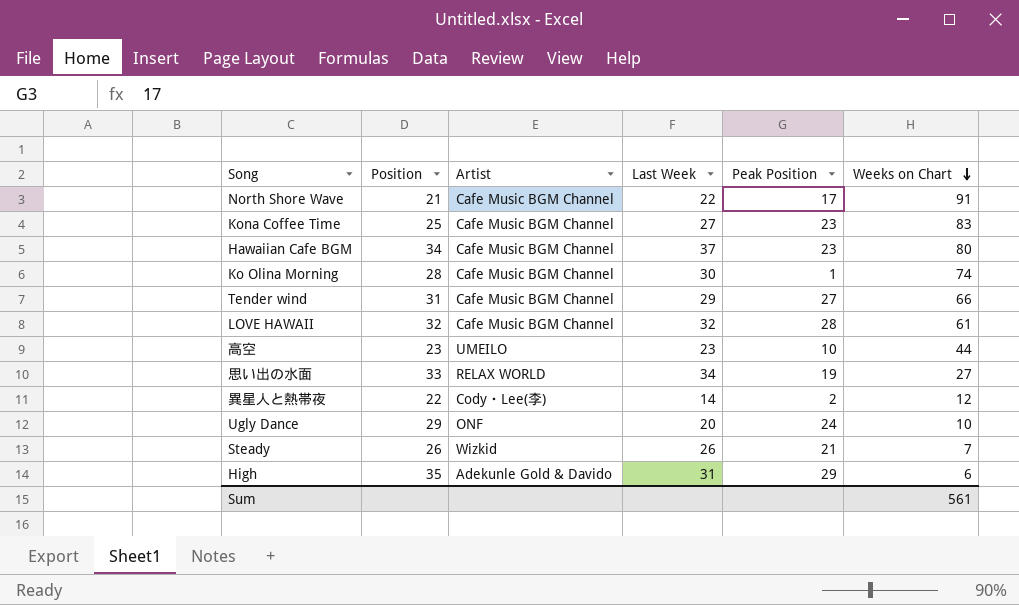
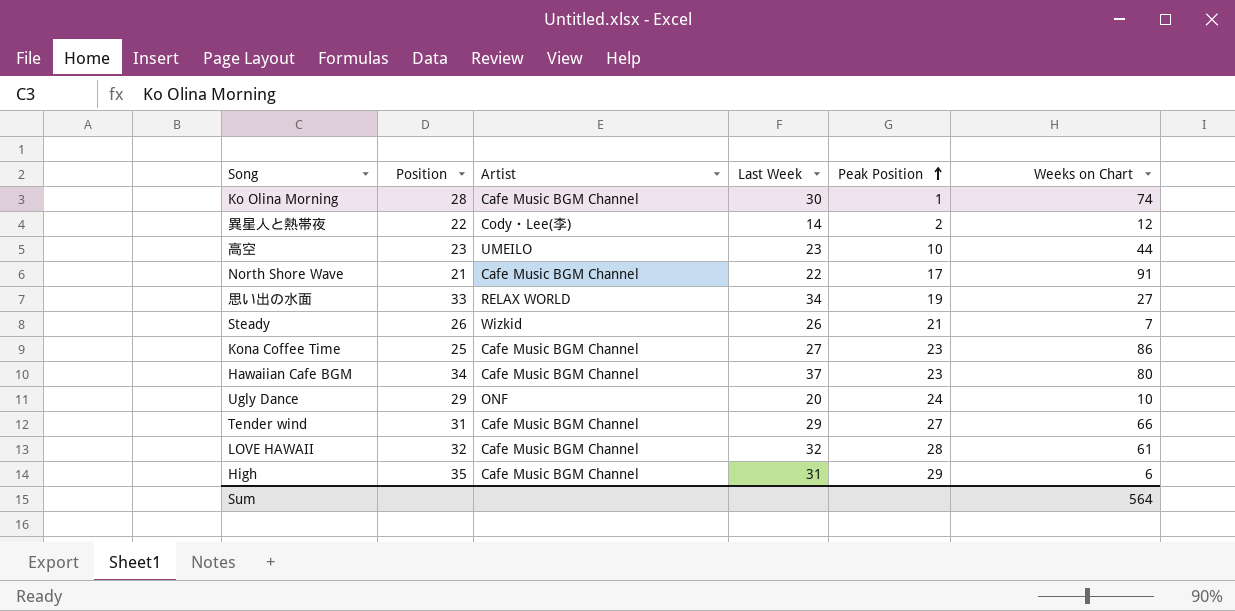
row order: Weeks on Chart descending -> Peak Position ascending
Kona Coffee Time | Weeks on Chart: 83 -> 86
High | Artist: Adekunle Gold & Davido -> Cafe Music BGM Channel
Sum | Weeks on Chart: 561 -> 564

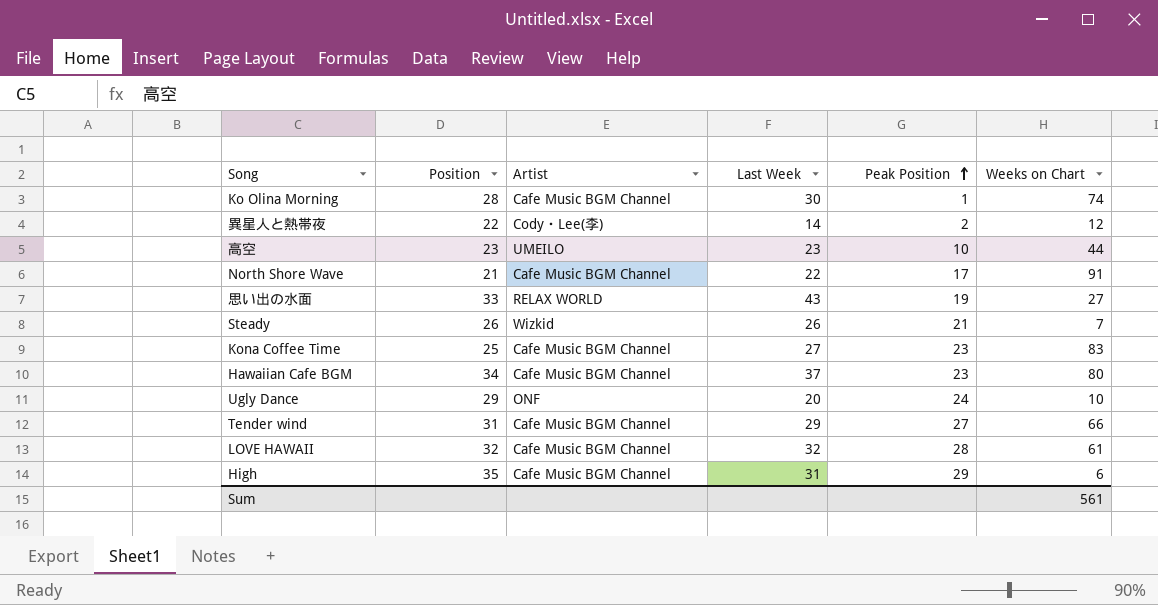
思い出の水面 | Last Week: 34 -> 43
Kona Coffee Time | Weeks on Chart: 86 -> 83
Sum | Weeks on Chart: 564 -> 561

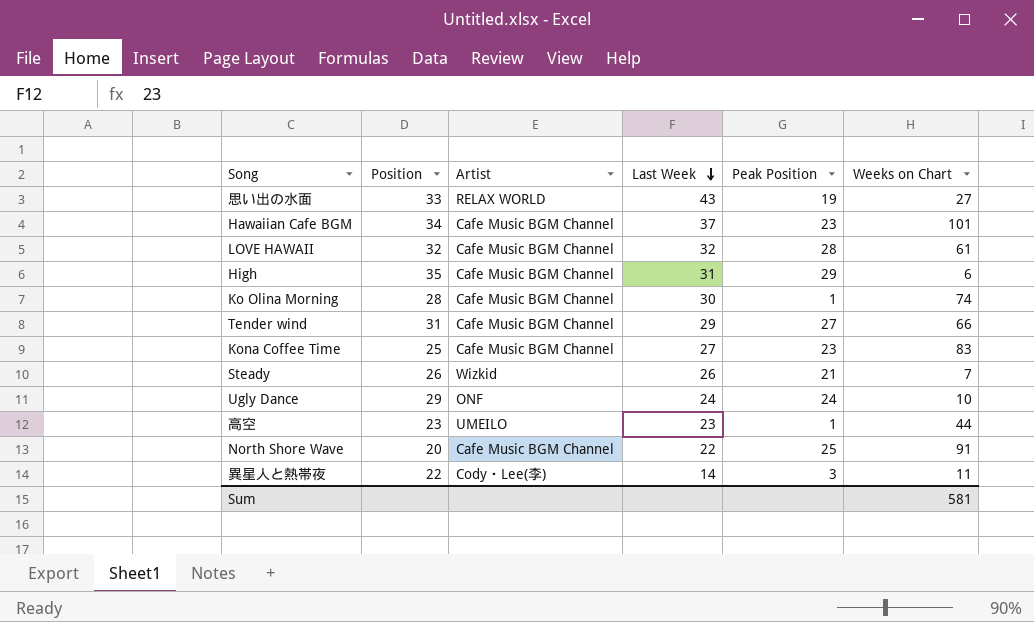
row order: Peak Position ascending -> Last Week descending
Hawaiian Cafe BGM | Weeks on Chart: 80 -> 101
Ugly Dance | Last Week: 20 -> 24
高空 | Peak Position: 10 -> 1
North Shore Wave | Position: 21 -> 20
North Shore Wave | Peak Position: 17 -> 25
異星人と熱帯夜 | Peak Position: 2 -> 3
異星人と熱帯夜 | Weeks on Chart: 12 -> 11
Sum | Weeks on Chart: 561 -> 581

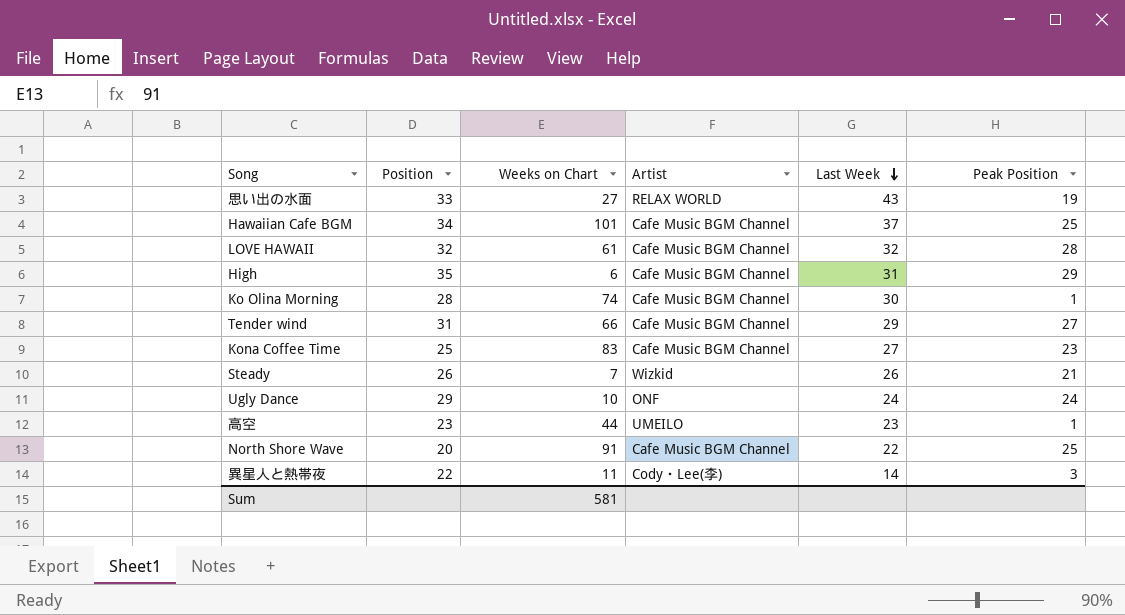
column Weeks on Chart | position: 6 -> 3
Hawaiian Cafe BGM | Peak Position: 23 -> 25

